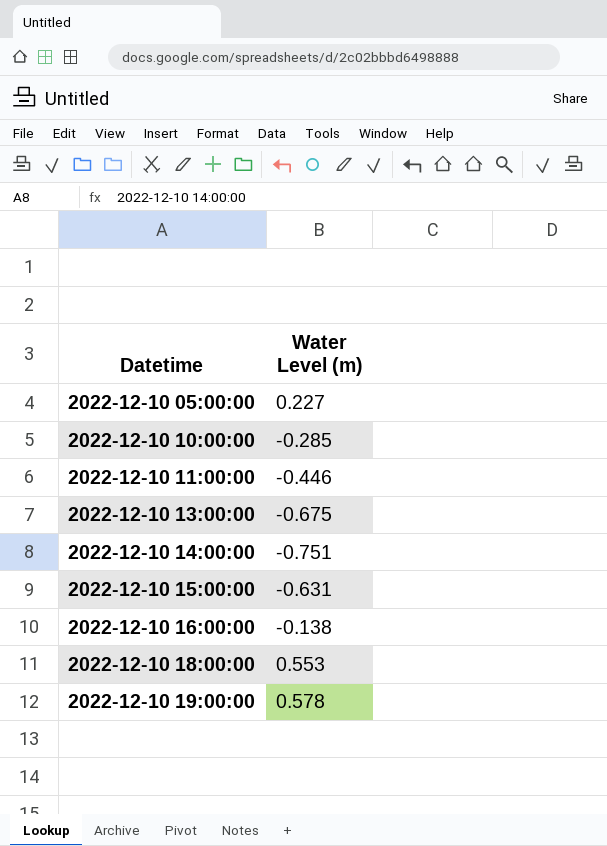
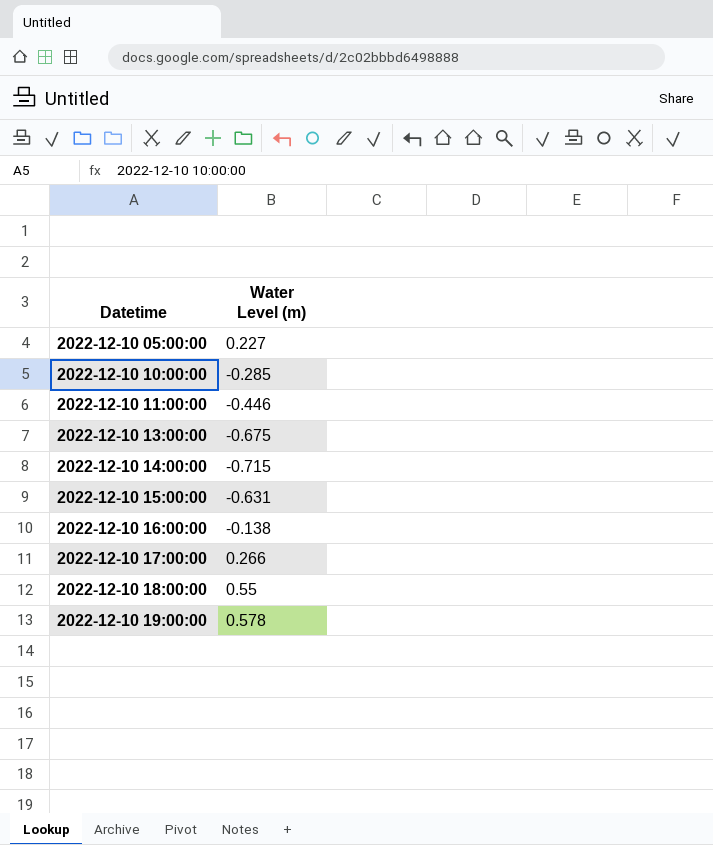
2022-12-10 14:00:00 | Water Level (m): -0.751 -> -0.715
row 2022-12-10 17:00:00: none -> 0.266
2022-12-10 18:00:00 | Water Level (m): 0.553 -> 0.55

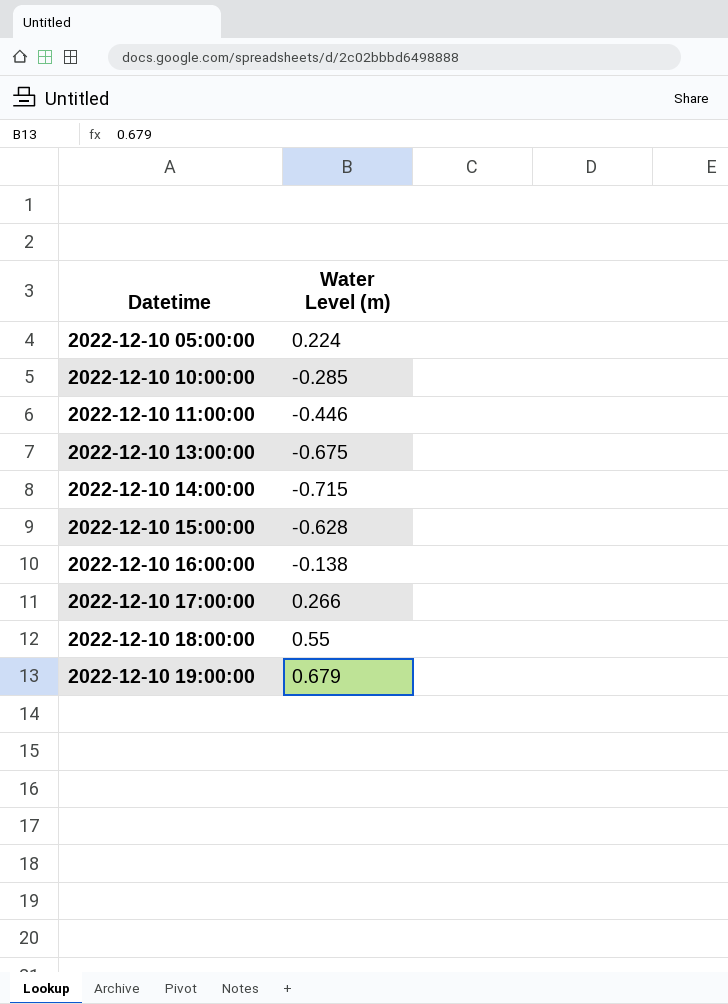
2022-12-10 05:00:00 | Water Level (m): 0.227 -> 0.224
2022-12-10 15:00:00 | Water Level (m): -0.631 -> -0.628
2022-12-10 19:00:00 | Water Level (m): 0.578 -> 0.679

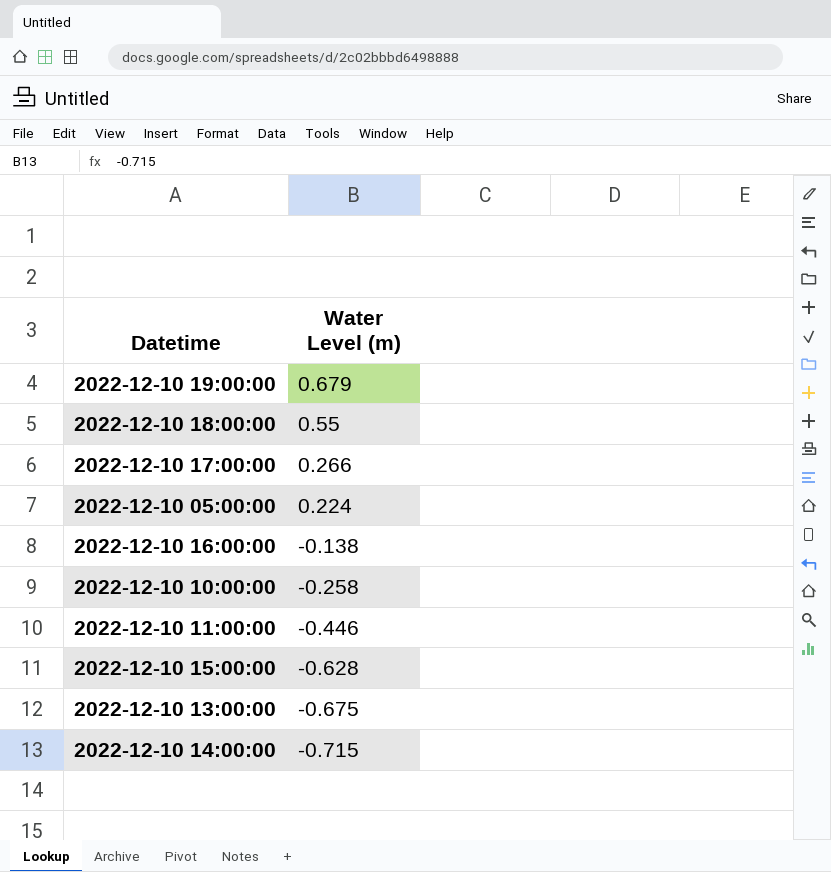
row order: Datetime ascending -> Water Level (m) descending
2022-12-10 10:00:00 | Water Level (m): -0.285 -> -0.258

